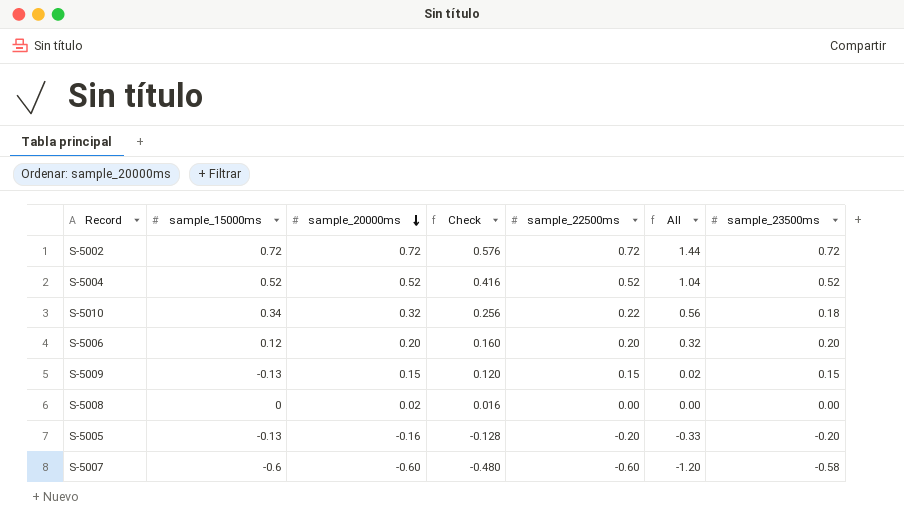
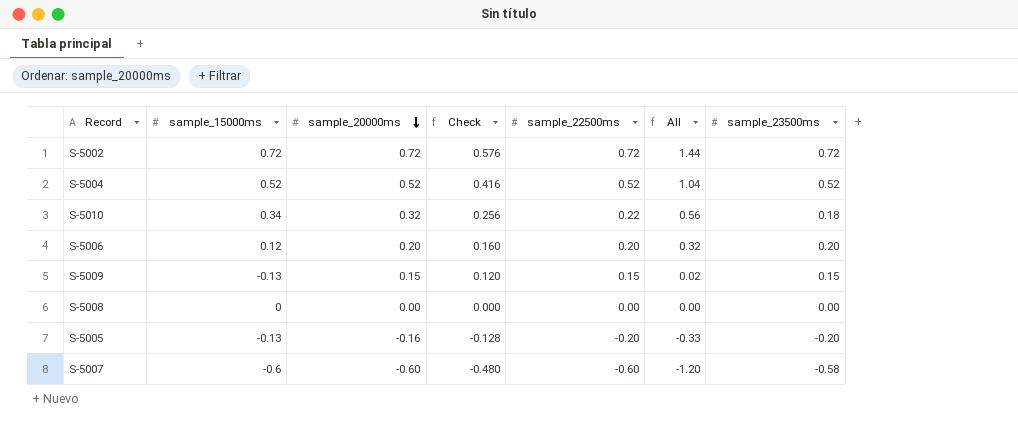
S-5008 | sample_20000ms: 0.02 -> 0.00
S-5008 | Check: 0.016 -> 0.000

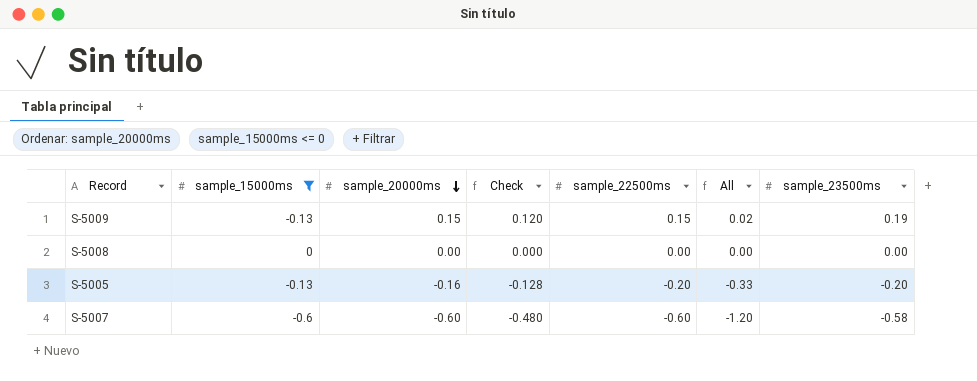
filter: none -> sample_15000ms <= 0
S-5009 | sample_23500ms: 0.15 -> 0.19

